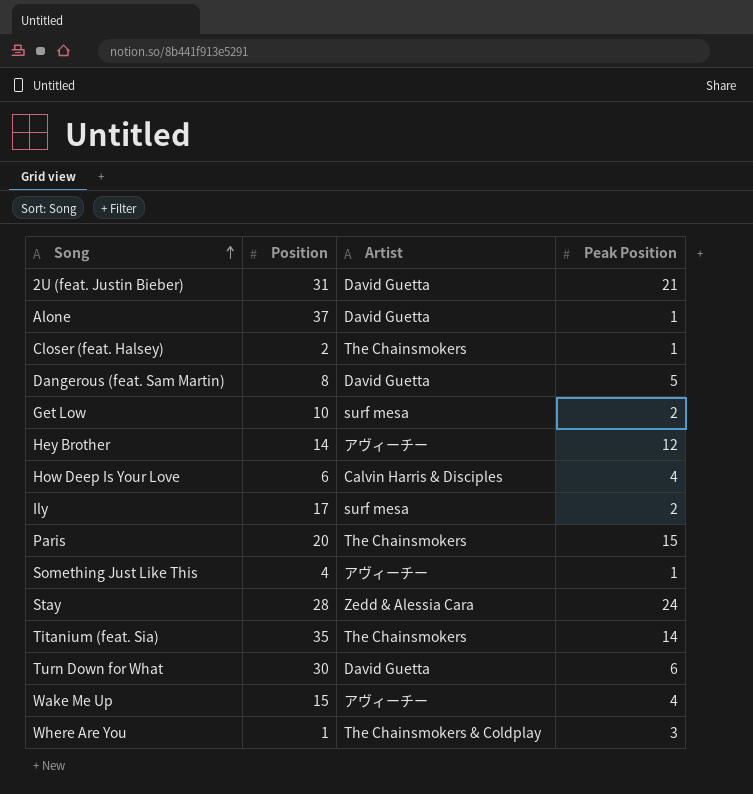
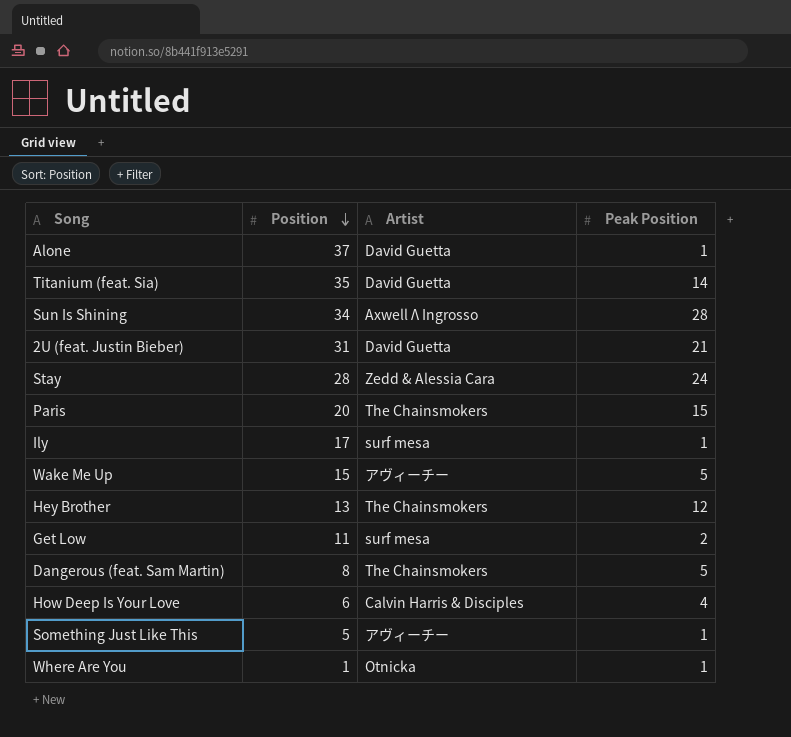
row order: Song ascending -> Position descending
row Closer (feat. Halsey): 2 | The Chainsmokers | 1 -> none
row Turn Down for What: 30 | David Guetta | 6 -> none
Titanium (feat. Sia) | Artist: The Chainsmokers -> David Guetta
row Sun Is Shining: none -> 34 | Axwell Λ Ingrosso | 28
Ily | Peak Position: 2 -> 1
Wake Me Up | Peak Position: 4 -> 5
Hey Brother | Position: 14 -> 13
Hey Brother | Artist: アヴィーチー -> The Chainsmokers
Get Low | Position: 10 -> 11
Dangerous (feat. Sam Martin) | Artist: David Guetta -> The Chainsmokers
Something Just Like This | Position: 4 -> 5
Where Are You | Artist: The Chainsmokers & Coldplay -> Otnicka
Where Are You | Peak Position: 3 -> 1

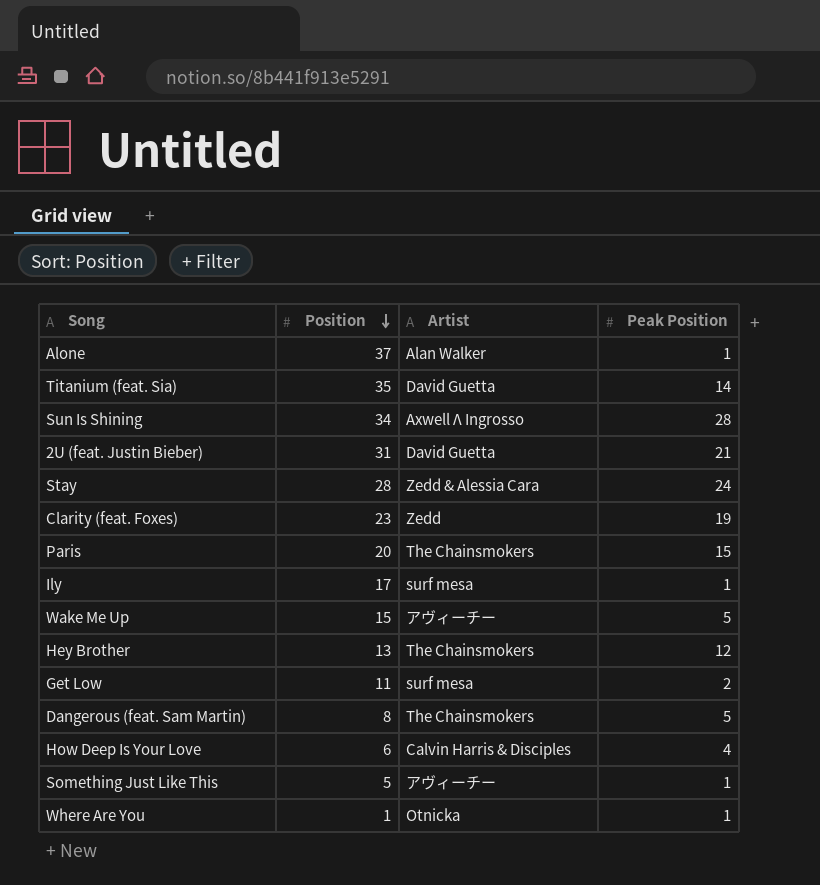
Alone | Artist: David Guetta -> Alan Walker
row Clarity (feat. Foxes): none -> 23 | Zedd | 19

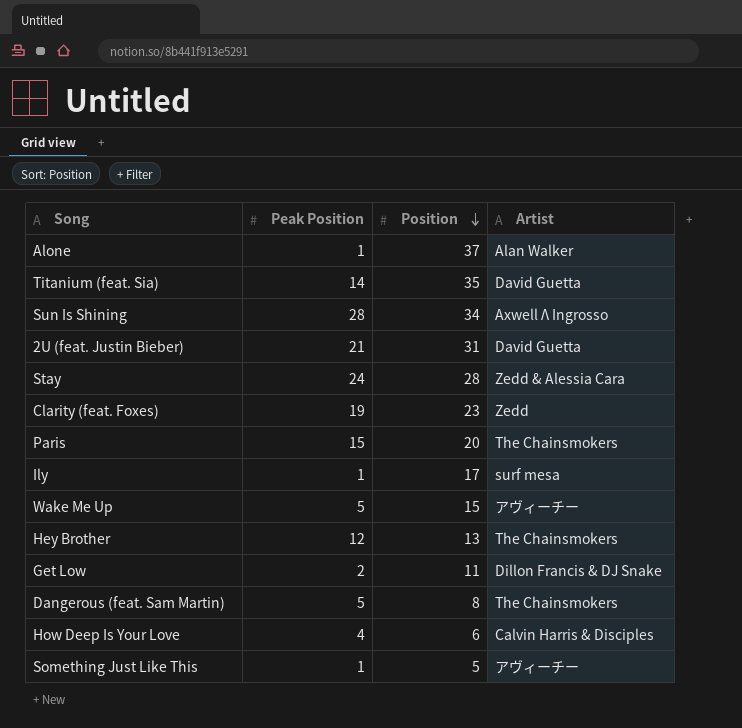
column Peak Position | position: 4 -> 2
row Where Are You: 1 | Otnicka | 1 -> none
Get Low | Artist: surf mesa -> Dillon Francis & DJ Snake

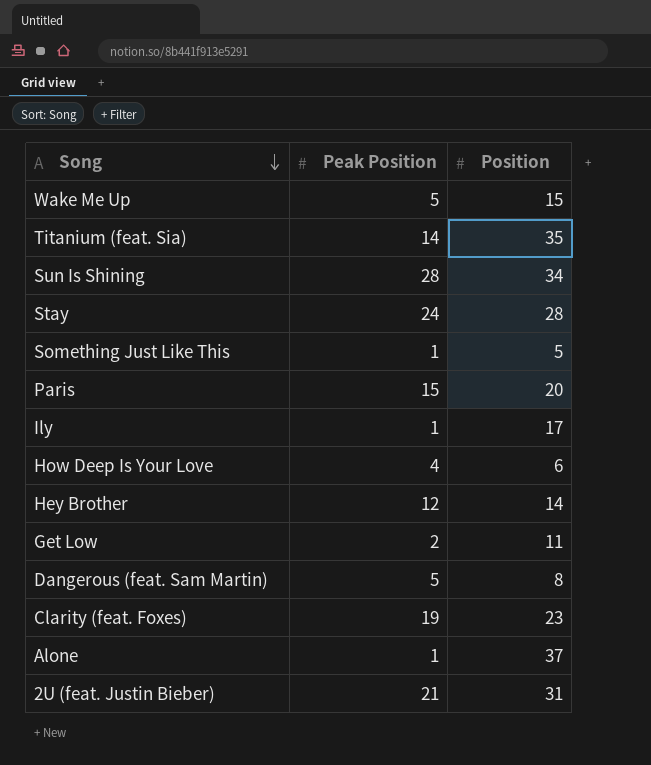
row order: Position descending -> Song descending
column Artist | position: 4 -> none
Hey Brother | Position: 13 -> 14

